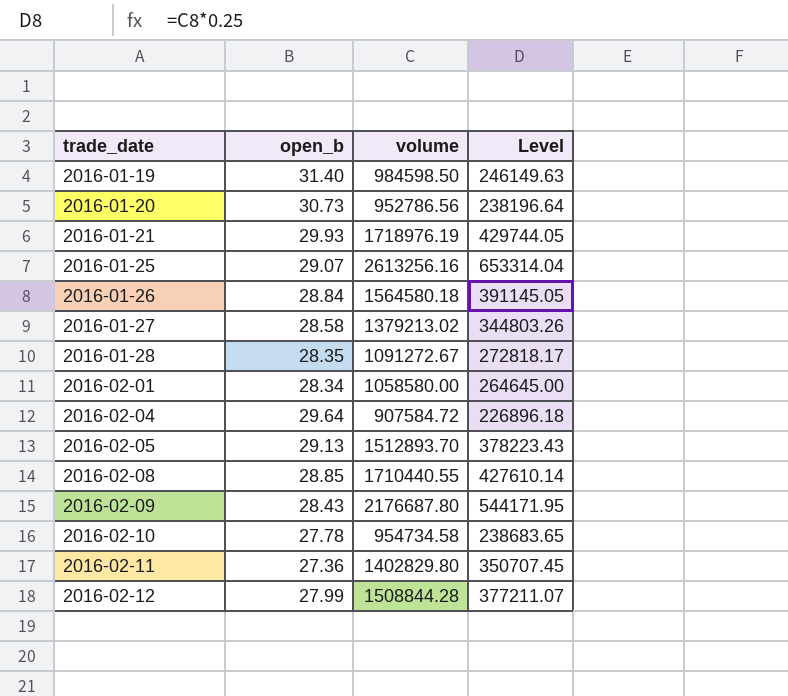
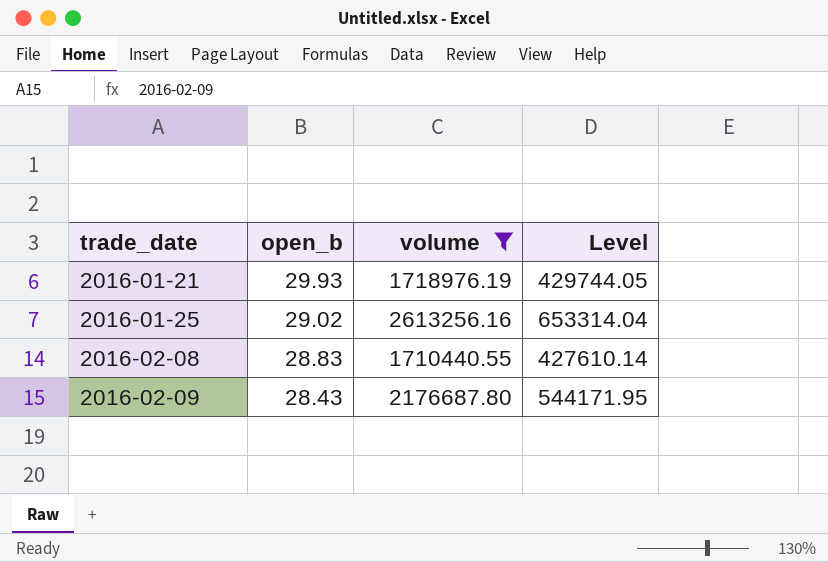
filter: none -> volume >= 1710440.55
2016-01-25 | open_b: 29.07 -> 29.02
2016-02-08 | open_b: 28.85 -> 28.83

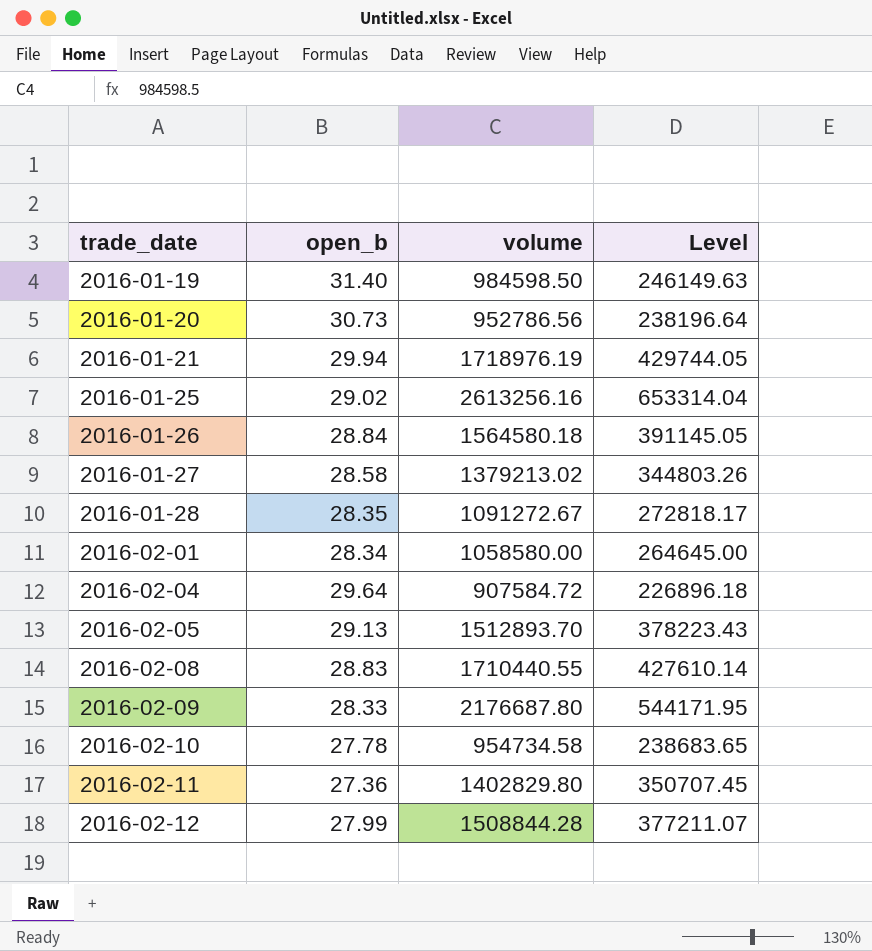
filter: volume >= 1710440.55 -> none
2016-01-21 | open_b: 29.93 -> 29.94
2016-02-09 | open_b: 28.43 -> 28.33

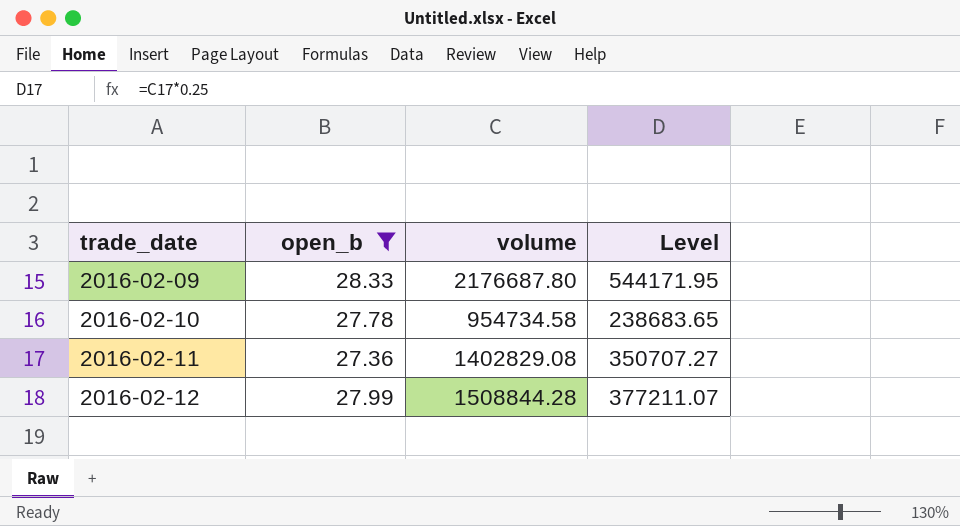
filter: none -> open_b <= 28.33
2016-02-11 | volume: 1402829.80 -> 1402829.08
2016-02-11 | Level: 350707.45 -> 350707.27

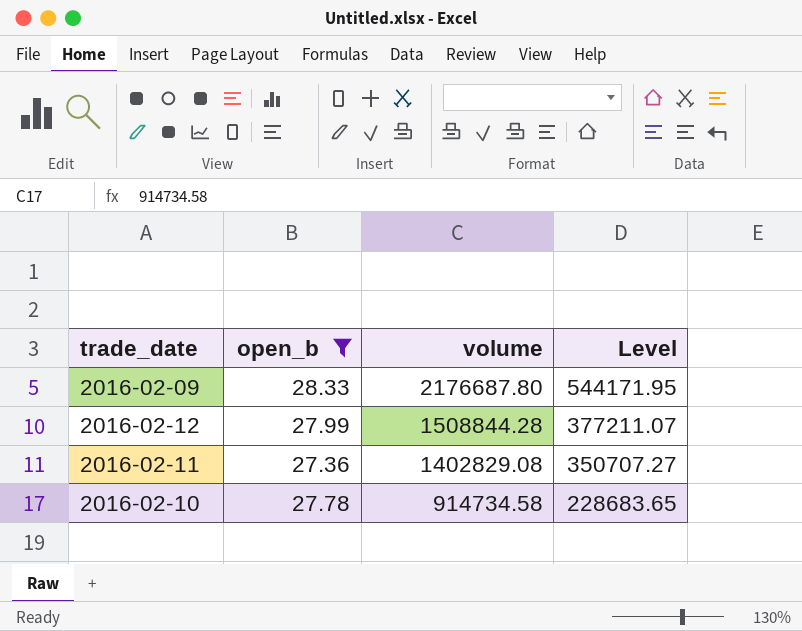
row order: trade_date ascending -> volume descending
2016-02-10 | volume: 954734.58 -> 914734.58
2016-02-10 | Level: 238683.65 -> 228683.65

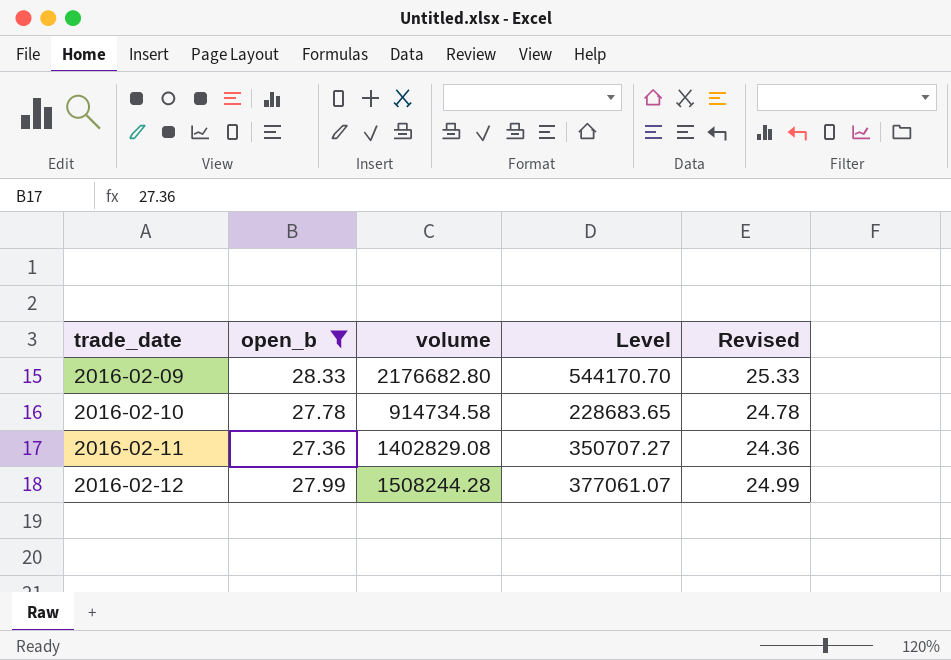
row order: volume descending -> trade_date ascending
column Revised | formula: none -> [open_b] - 3
2016-02-09 | volume: 2176687.80 -> 2176682.80
2016-02-09 | Level: 544171.95 -> 544170.70
2016-02-12 | volume: 1508844.28 -> 1508244.28
2016-02-12 | Level: 377211.07 -> 377061.07

